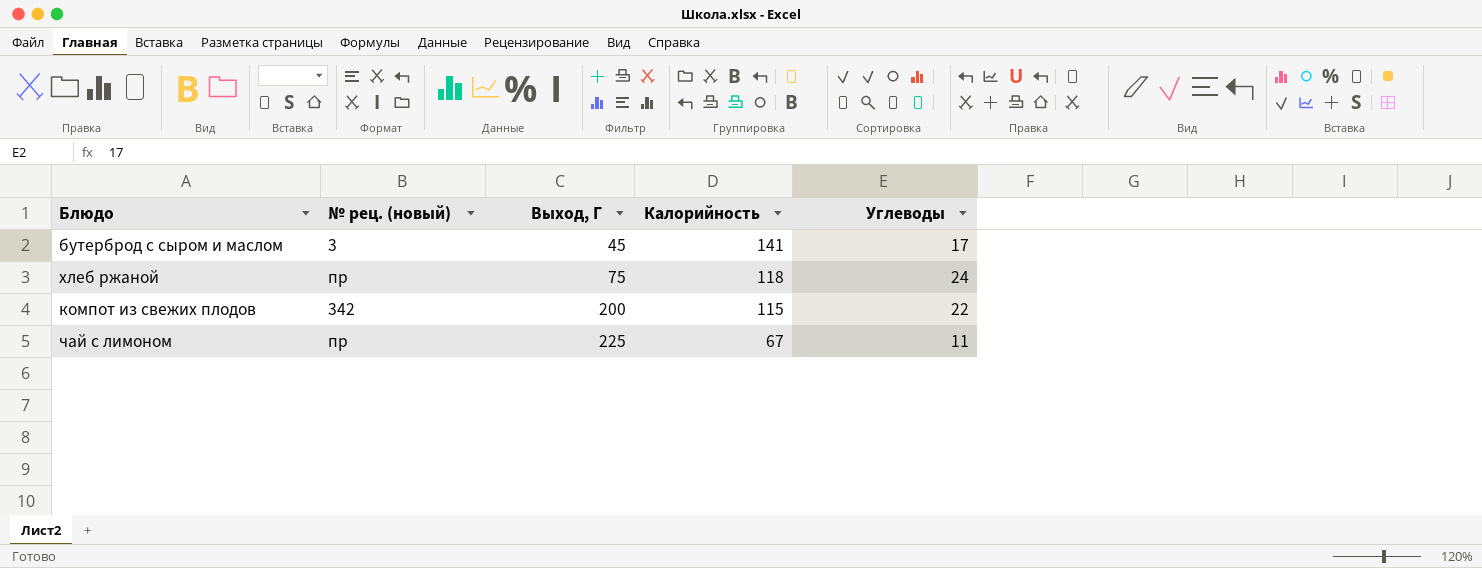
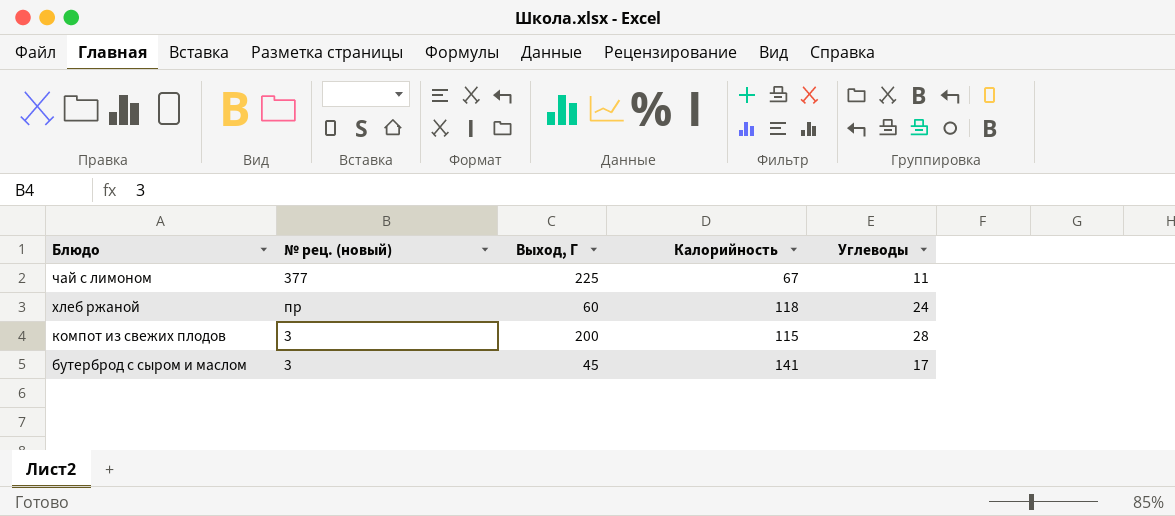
row order: Выход, Г ascending -> Блюдо descending
чай с лимоном | № рец. (новый): пр -> 377
хлеб ржаной | Выход, Г: 75 -> 60
компот из свежих плодов | № рец. (новый): 342 -> 3
компот из свежих плодов | Углеводы: 22 -> 28

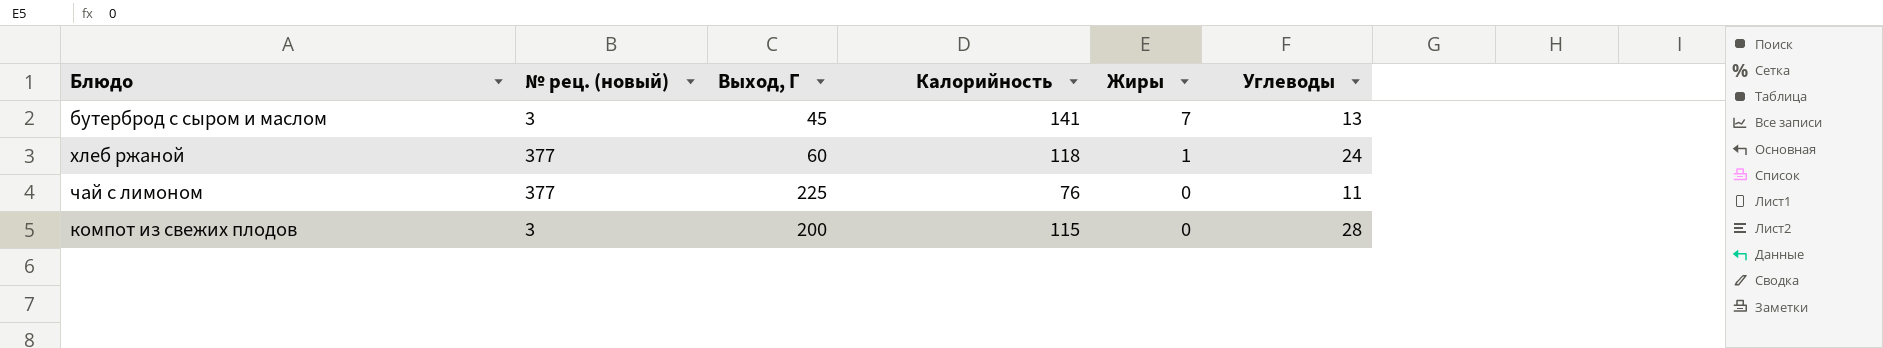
row order: Блюдо descending -> Жиры descending
column Жиры | position: none -> 5
бутерброд с сыром и маслом | Углеводы: 17 -> 13
хлеб ржаной | № рец. (новый): пр -> 377
чай с лимоном | Калорийность: 67 -> 76

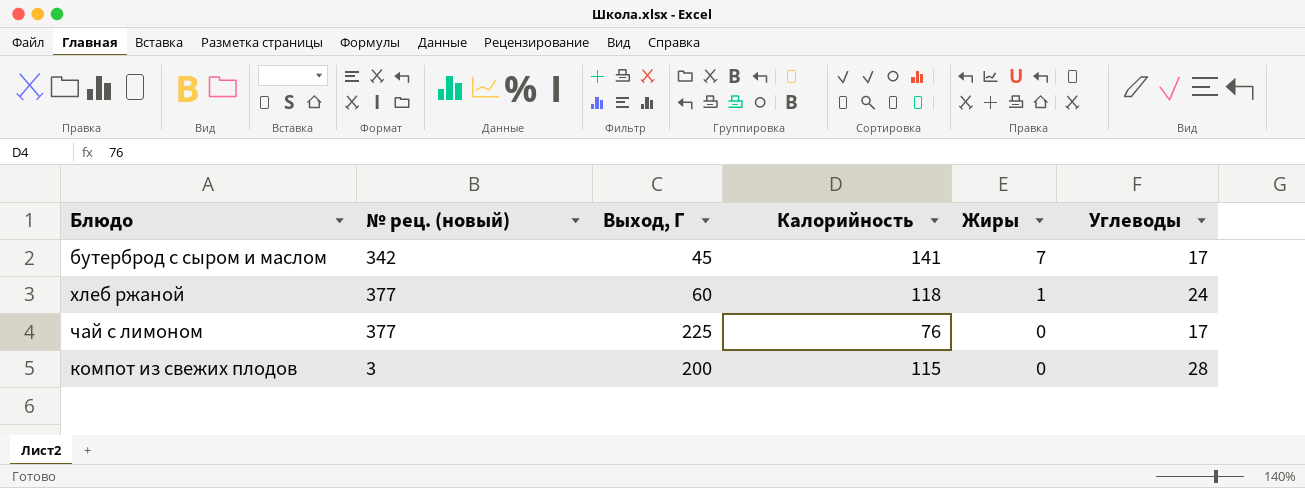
бутерброд с сыром и маслом | № рец. (новый): 3 -> 342
бутерброд с сыром и маслом | Углеводы: 13 -> 17
чай с лимоном | Углеводы: 11 -> 17

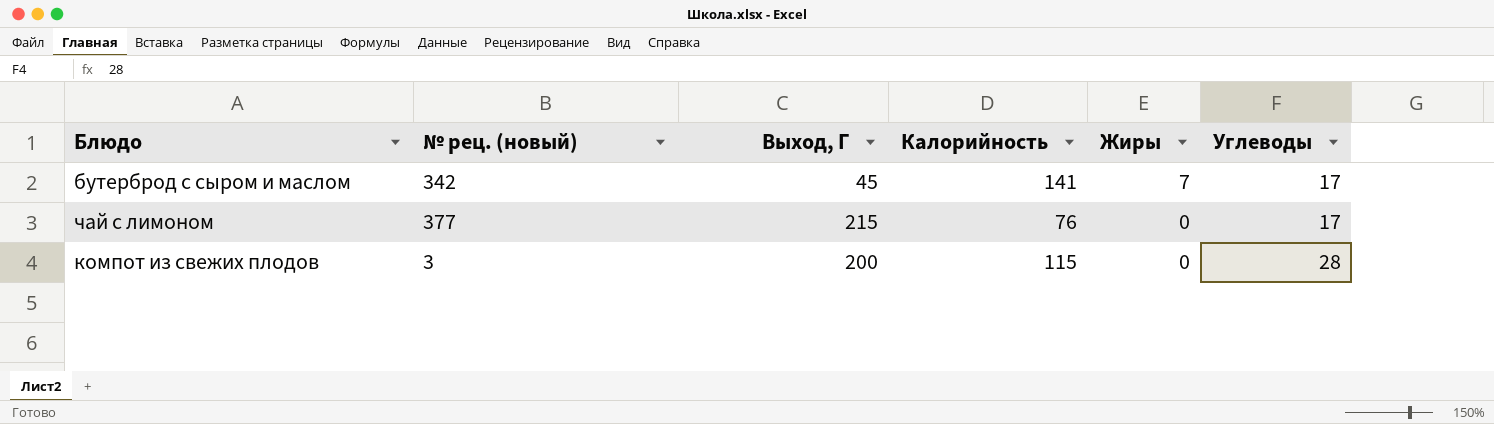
row хлеб ржаной: 377 | 60 | 118 | 1 | 24 -> none
чай с лимоном | Выход, Г: 225 -> 215

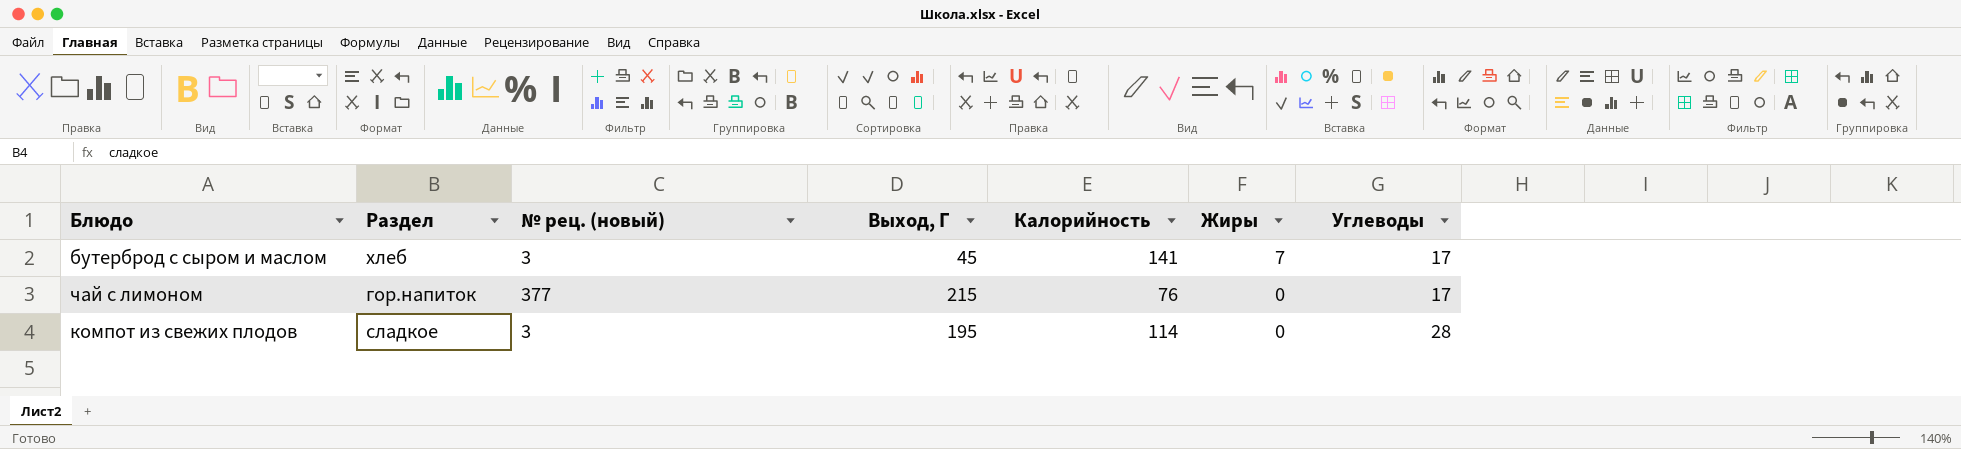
column Раздел | position: none -> 2
бутерброд с сыром и маслом | № рец. (новый): 342 -> 3
компот из свежих плодов | Выход, Г: 200 -> 195
компот из свежих плодов | Калорийность: 115 -> 114

